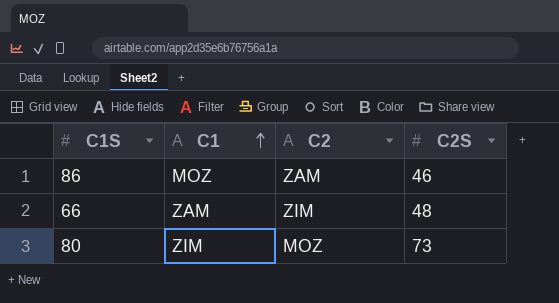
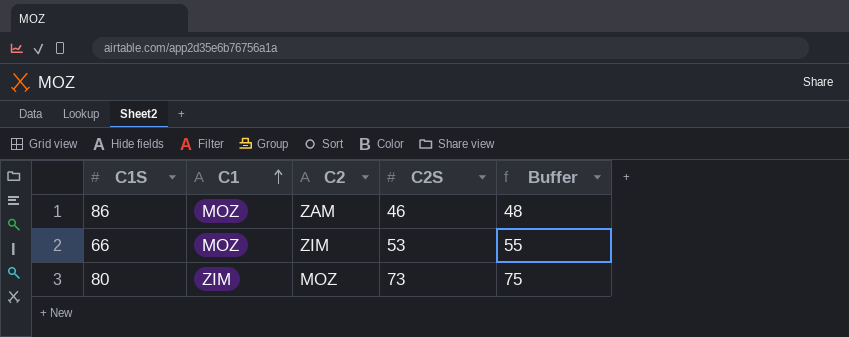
column Buffer | formula: none -> [C2S] + 2
66 | C1: ZAM -> MOZ
66 | C2S: 48 -> 53

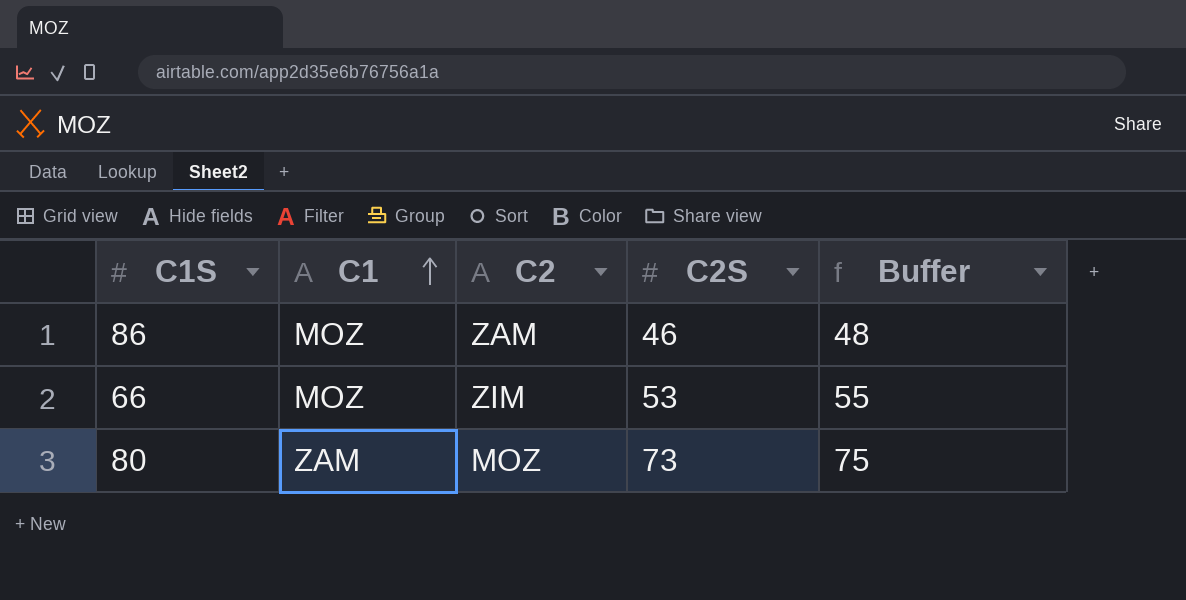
80 | C1: ZIM -> ZAM

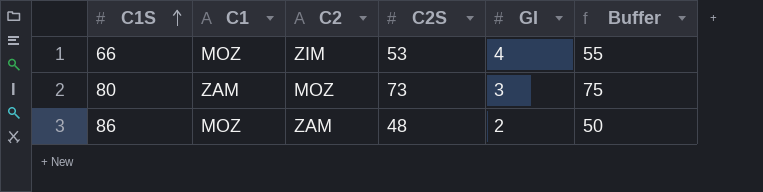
row order: C1 ascending -> C1S ascending
column GI | position: none -> 5
86 | C2S: 46 -> 48
86 | Buffer: 48 -> 50

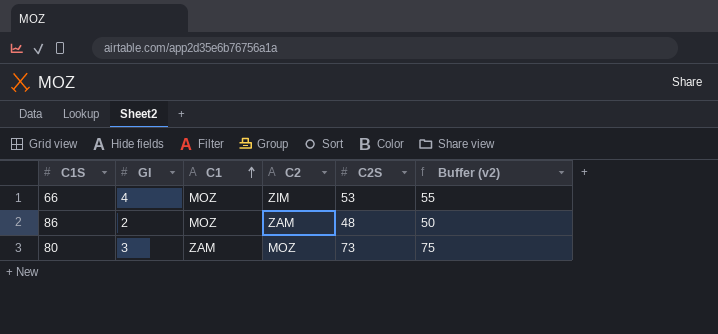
row order: C1S ascending -> C1 ascending
column GI | position: 5 -> 2
column name: Buffer -> Buffer (v2)

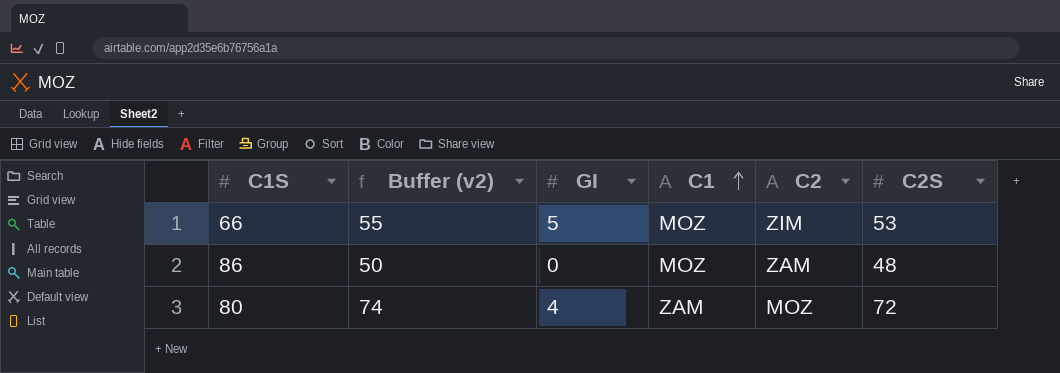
column Buffer (v2) | position: 6 -> 2
66 | GI: 4 -> 5
86 | GI: 2 -> 0
80 | Buffer (v2): 75 -> 74
80 | GI: 3 -> 4
80 | C2S: 73 -> 72

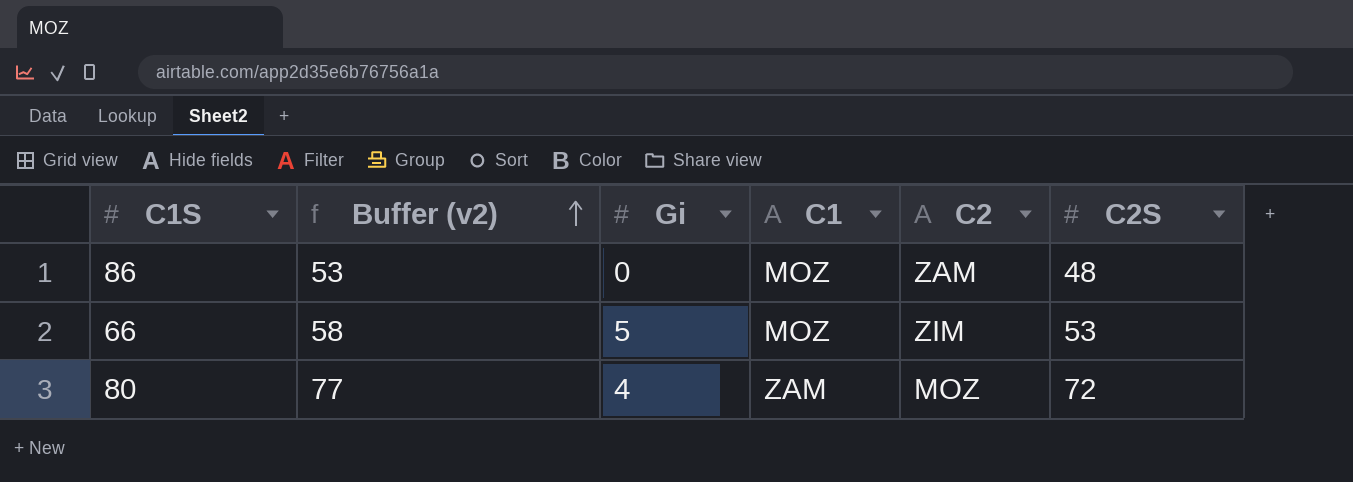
row order: C1 ascending -> Buffer (v2) ascending
column Buffer (v2) | formula: [C2S] + 2 -> [C2S] + 5
column name: GI -> Gi

